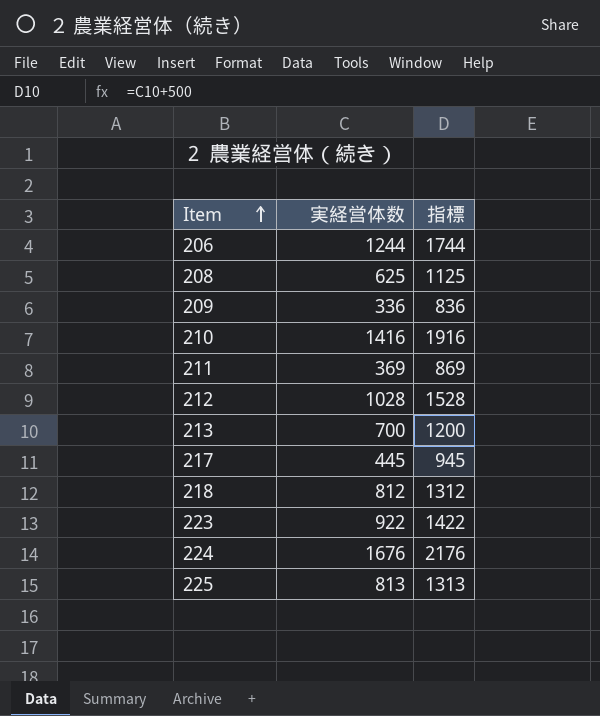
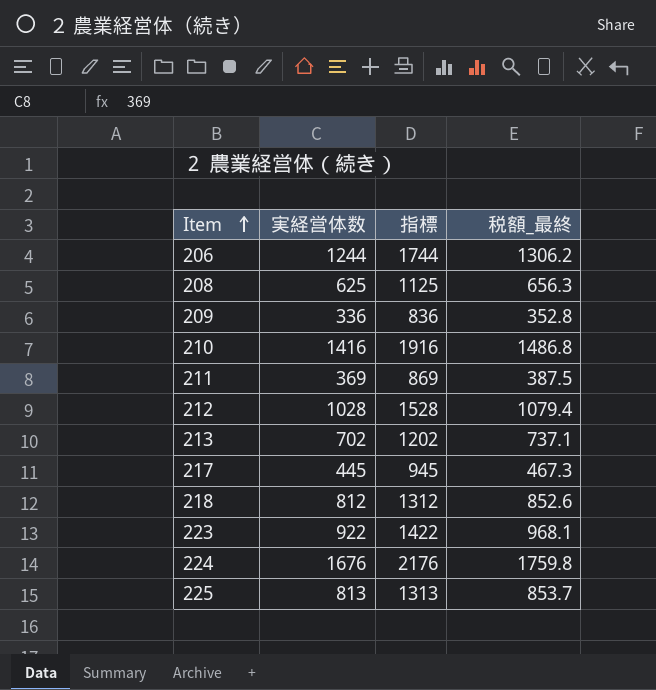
column 税額_最終 | formula: none -> [実経営体数] * 1.05
213 | 実経営体数: 700 -> 702
213 | 指標: 1200 -> 1202

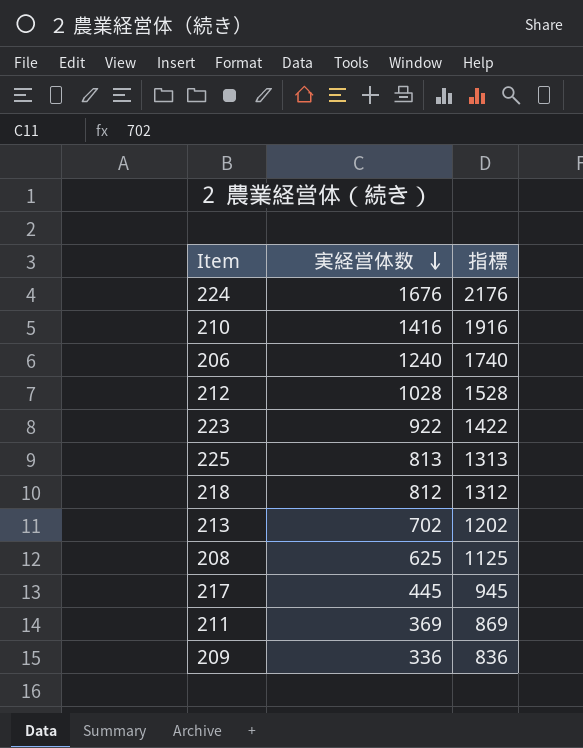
row order: Item ascending -> 実経営体数 descending
column 税額_最終 | formula: [実経営体数] * 1.05 -> none
206 | 実経営体数: 1244 -> 1240
206 | 指標: 1744 -> 1740

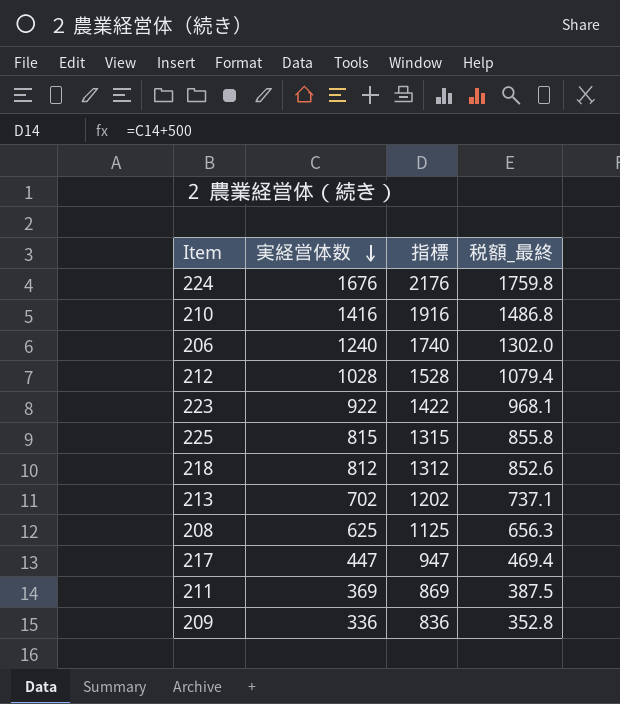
column 税額_最終 | formula: none -> [実経営体数] * 1.05
225 | 実経営体数: 813 -> 815
225 | 指標: 1313 -> 1315
217 | 実経営体数: 445 -> 447
217 | 指標: 945 -> 947

